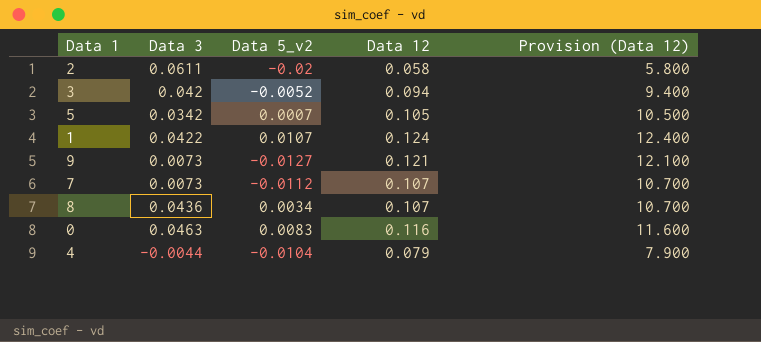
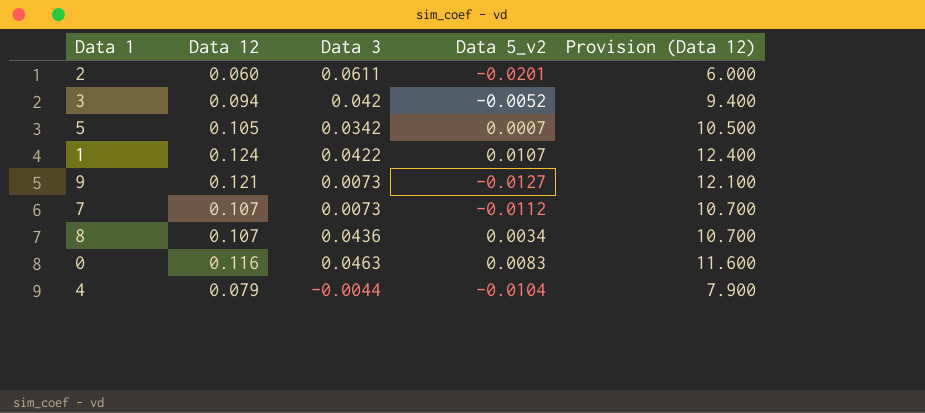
column Data 12 | position: 4 -> 2
2 | Data 12: 0.058 -> 0.060
2 | Data 5_v2: -0.02 -> -0.0201
2 | Provision (Data 12): 5.800 -> 6.000

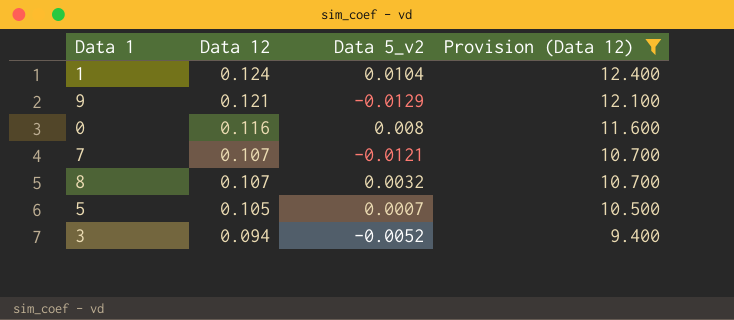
filter: none -> Provision (Data 12) >= 9.400
row order: none -> Data 12 descending
column Data 3 | position: 3 -> none
1 | Data 5_v2: 0.0107 -> 0.0104
9 | Data 5_v2: -0.0127 -> -0.0129
0 | Data 5_v2: 0.0083 -> 0.008
7 | Data 5_v2: -0.0112 -> -0.0121
8 | Data 5_v2: 0.0034 -> 0.0032

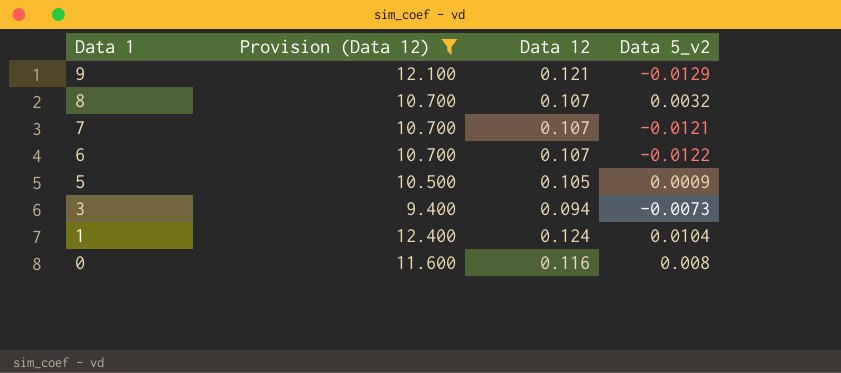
row order: Data 12 descending -> Data 1 descending
column Provision (Data 12) | position: 4 -> 2
row 6: none -> 10.700 | 0.107 | -0.0122
5 | Data 5_v2: 0.0007 -> 0.0009
3 | Data 5_v2: -0.0052 -> -0.0073

